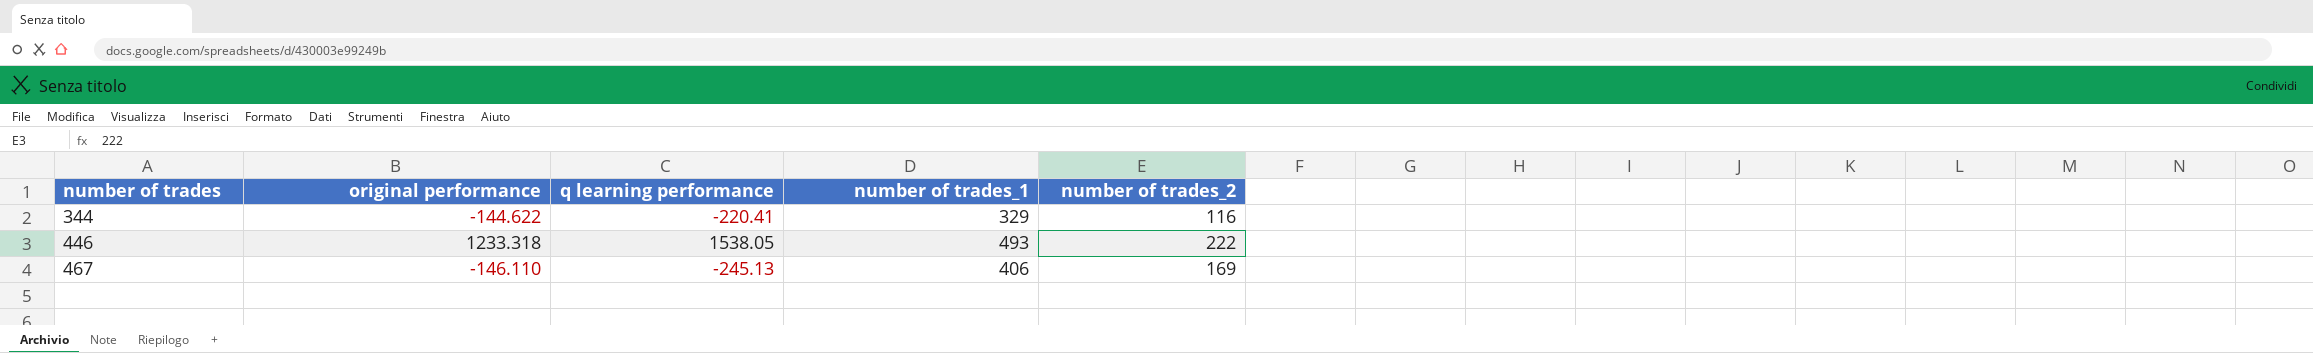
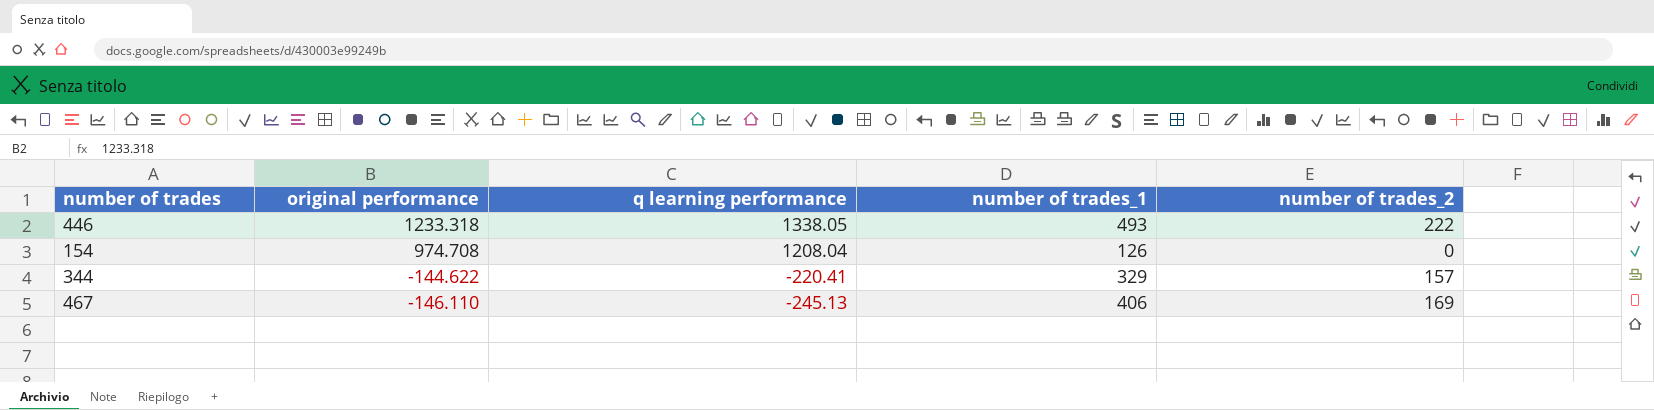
row order: number of trades ascending -> original performance descending
446 | q learning performance: 1538.05 -> 1338.05
row 154: none -> 974.708 | 1208.04 | 126 | 0
344 | number of trades_2: 116 -> 157

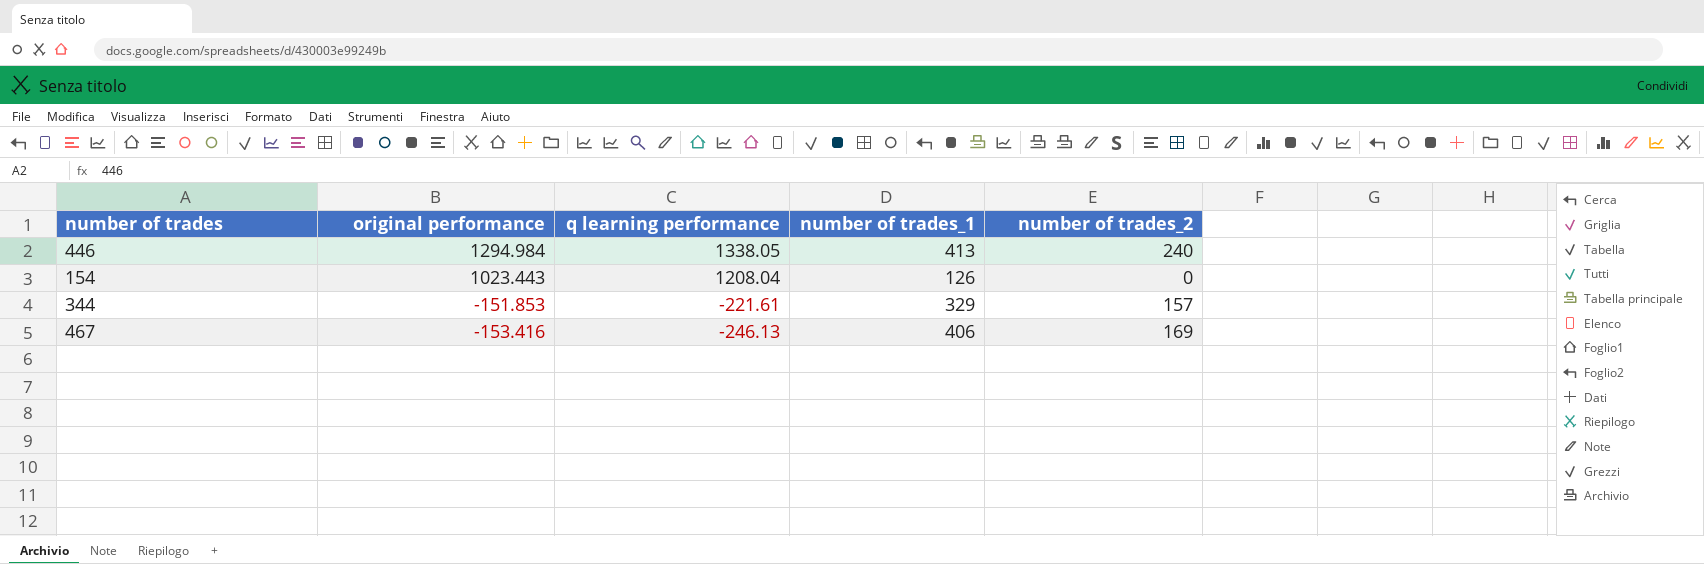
446 | original performance: 1233.318 -> 1294.984
446 | number of trades_1: 493 -> 413
446 | number of trades_2: 222 -> 240
154 | original performance: 974.708 -> 1023.443
344 | original performance: -144.622 -> -151.853
344 | q learning performance: -220.41 -> -221.61
467 | original performance: -146.110 -> -153.416
467 | q learning performance: -245.13 -> -246.13

